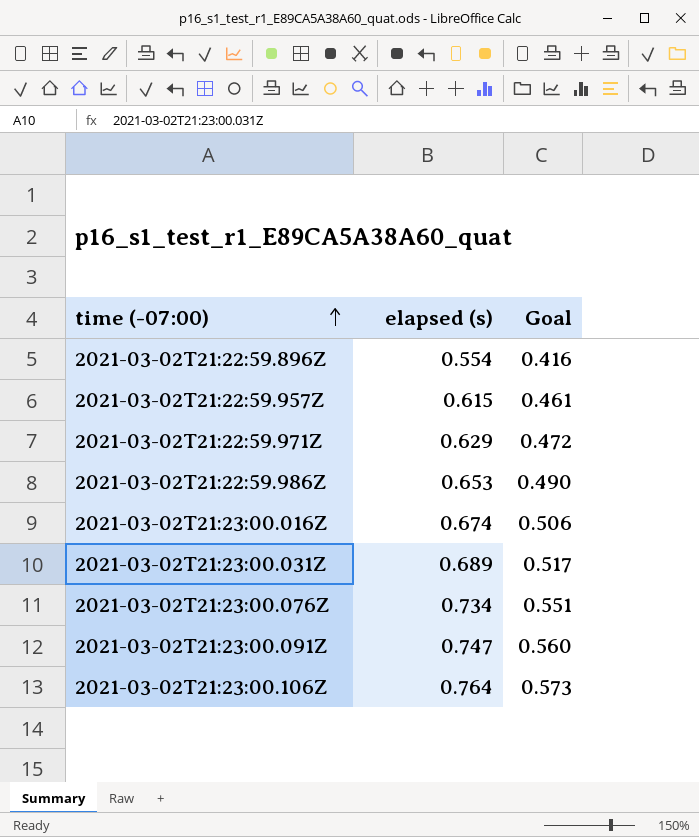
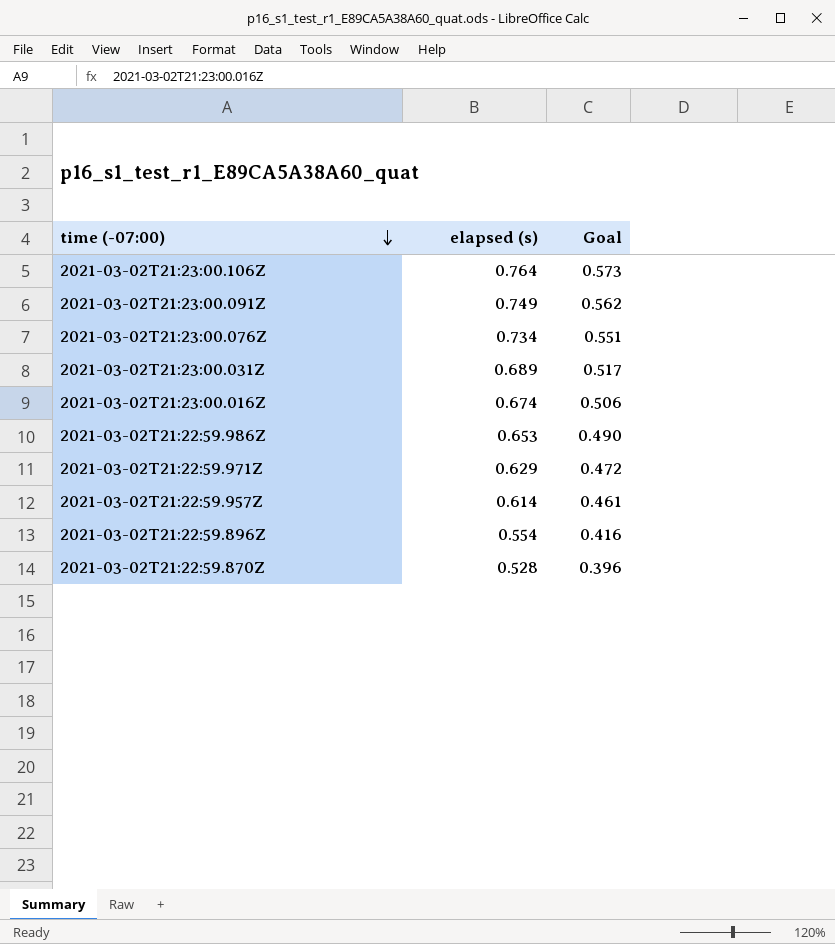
row order: time (-07:00) ascending -> time (-07:00) descending
2021-03-02T21:23:00.091Z | elapsed (s): 0.747 -> 0.749
2021-03-02T21:23:00.091Z | Goal: 0.560 -> 0.562
2021-03-02T21:22:59.957Z | elapsed (s): 0.615 -> 0.614
row 2021-03-02T21:22:59.870Z: none -> 0.528 | 0.396

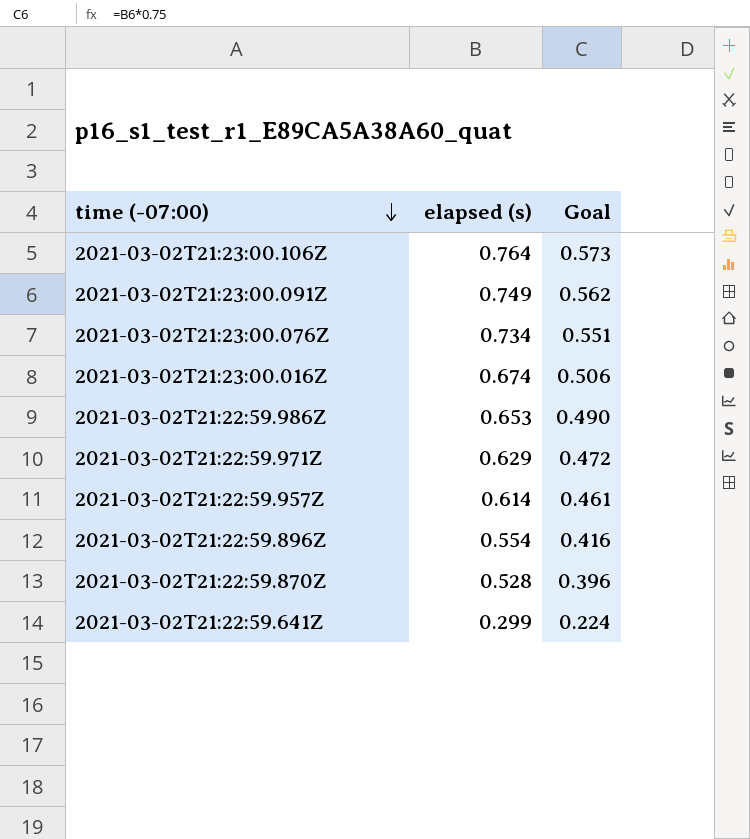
row 2021-03-02T21:23:00.031Z: 0.689 | 0.517 -> none
row 2021-03-02T21:22:59.641Z: none -> 0.299 | 0.224

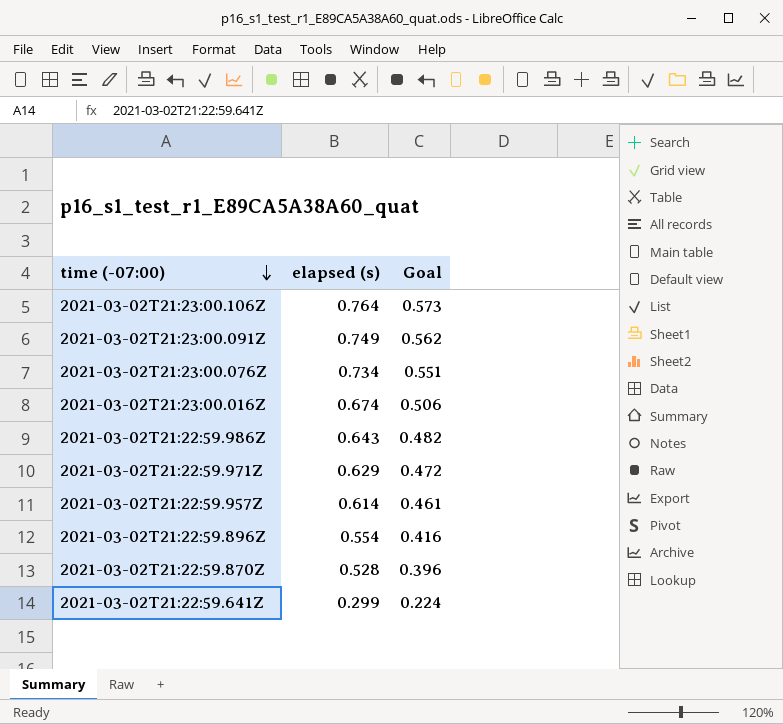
2021-03-02T21:22:59.986Z | elapsed (s): 0.653 -> 0.643
2021-03-02T21:22:59.986Z | Goal: 0.490 -> 0.482

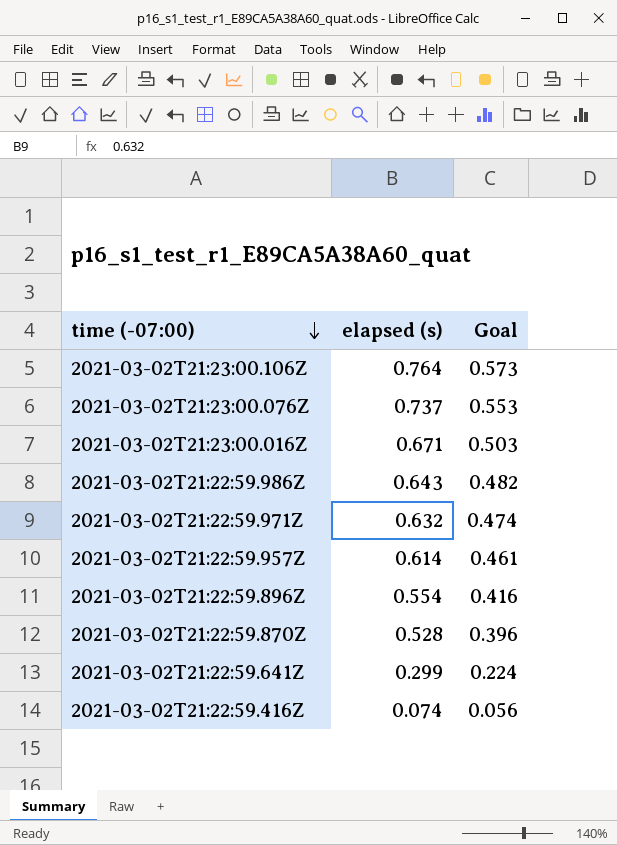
row 2021-03-02T21:23:00.091Z: 0.749 | 0.562 -> none
2021-03-02T21:23:00.076Z | elapsed (s): 0.734 -> 0.737
2021-03-02T21:23:00.076Z | Goal: 0.551 -> 0.553
2021-03-02T21:23:00.016Z | elapsed (s): 0.674 -> 0.671
2021-03-02T21:23:00.016Z | Goal: 0.506 -> 0.503
2021-03-02T21:22:59.971Z | elapsed (s): 0.629 -> 0.632
2021-03-02T21:22:59.971Z | Goal: 0.472 -> 0.474
row 2021-03-02T21:22:59.416Z: none -> 0.074 | 0.056

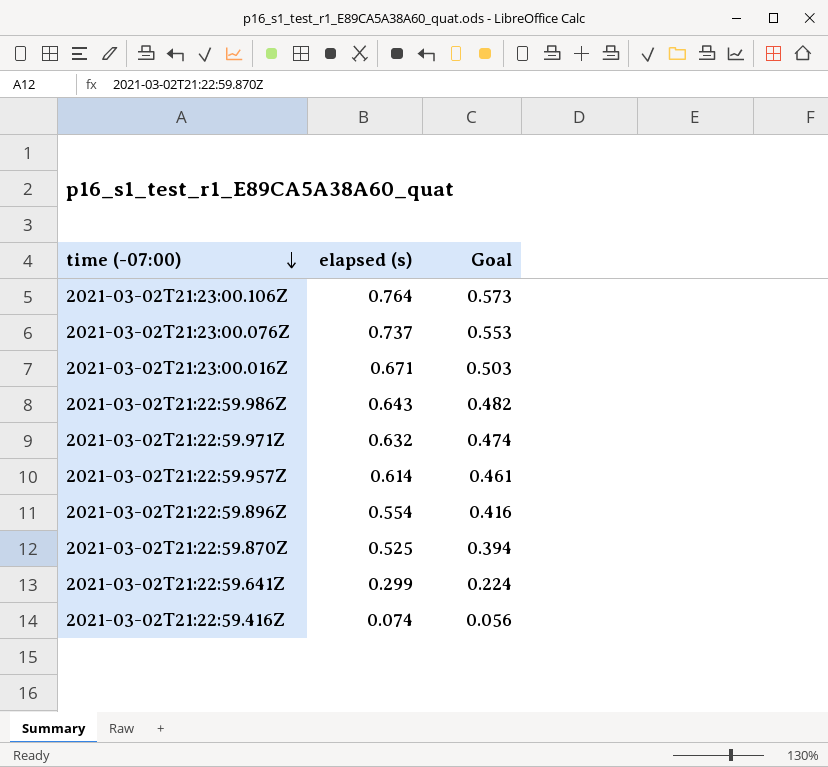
2021-03-02T21:22:59.870Z | elapsed (s): 0.528 -> 0.525
2021-03-02T21:22:59.870Z | Goal: 0.396 -> 0.394

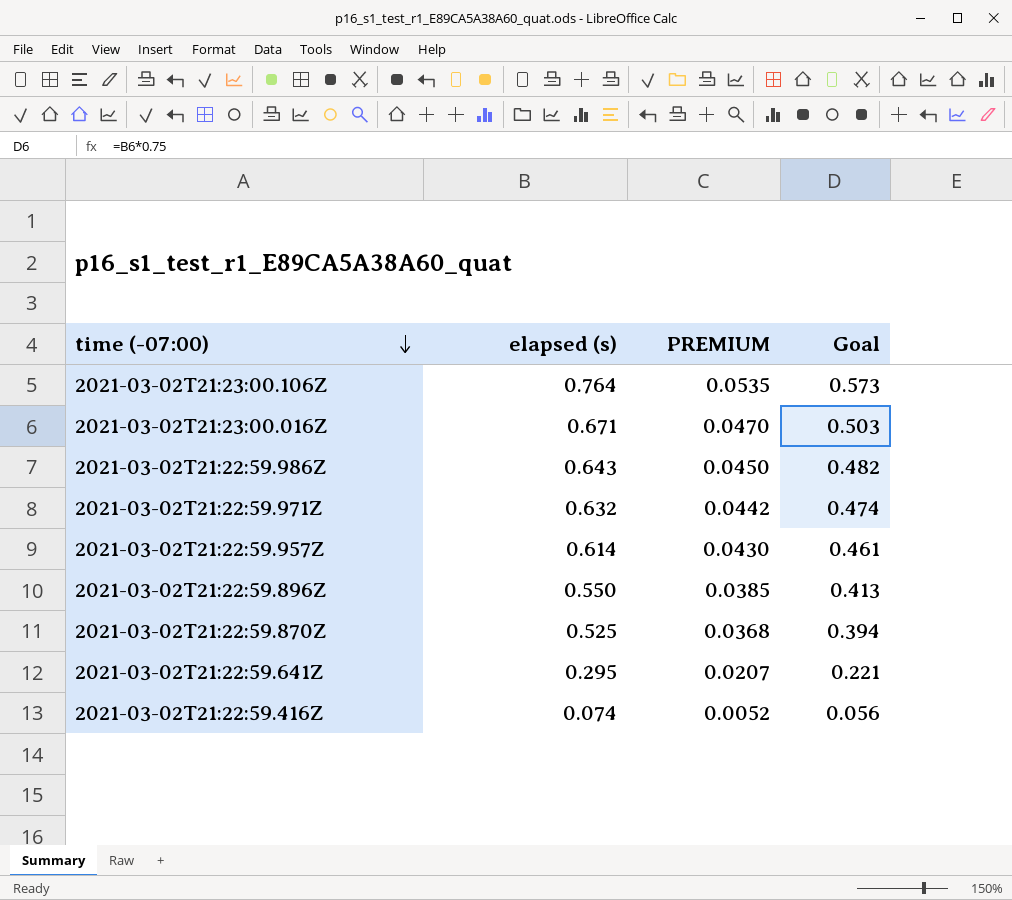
column PREMIUM | formula: none -> [elapsed (s)] * 0.07
row 2021-03-02T21:23:00.076Z: 0.737 | 0.553 -> none
2021-03-02T21:22:59.896Z | elapsed (s): 0.554 -> 0.550
2021-03-02T21:22:59.896Z | Goal: 0.416 -> 0.413
2021-03-02T21:22:59.641Z | elapsed (s): 0.299 -> 0.295
2021-03-02T21:22:59.641Z | Goal: 0.224 -> 0.221

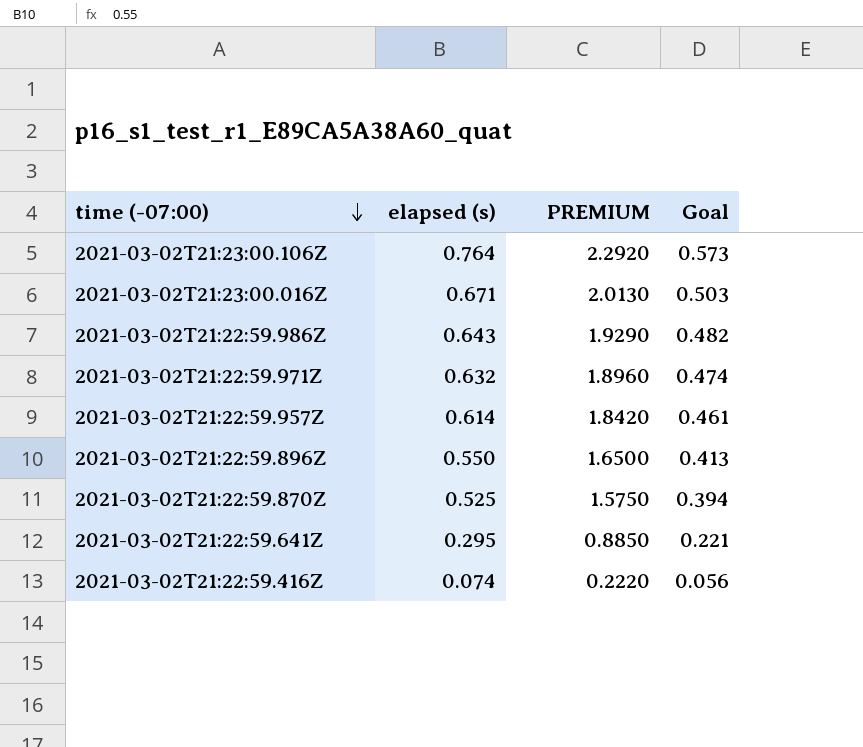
column PREMIUM | formula: [elapsed (s)] * 0.07 -> [elapsed (s)] * 3

